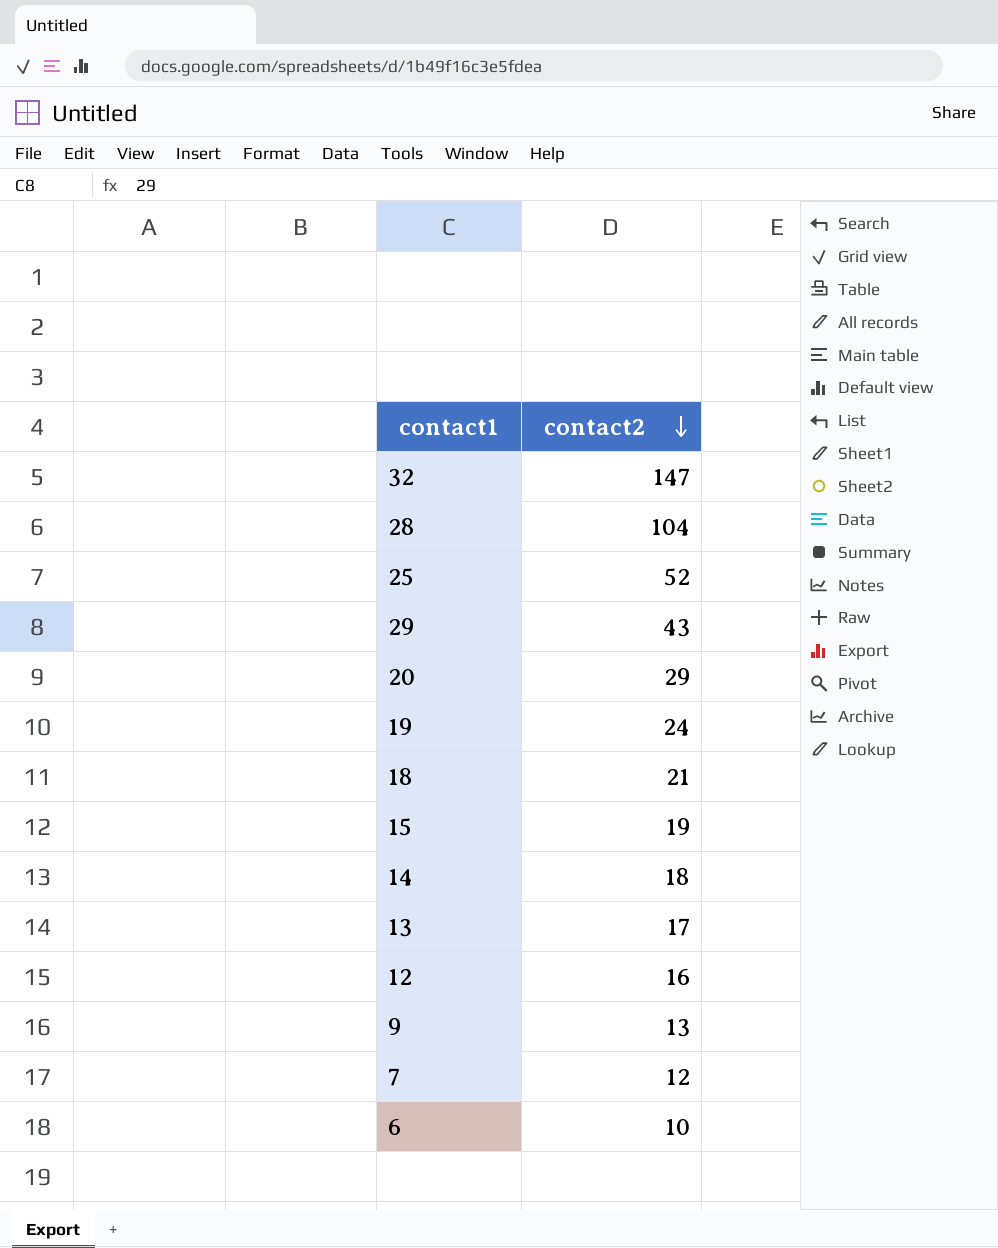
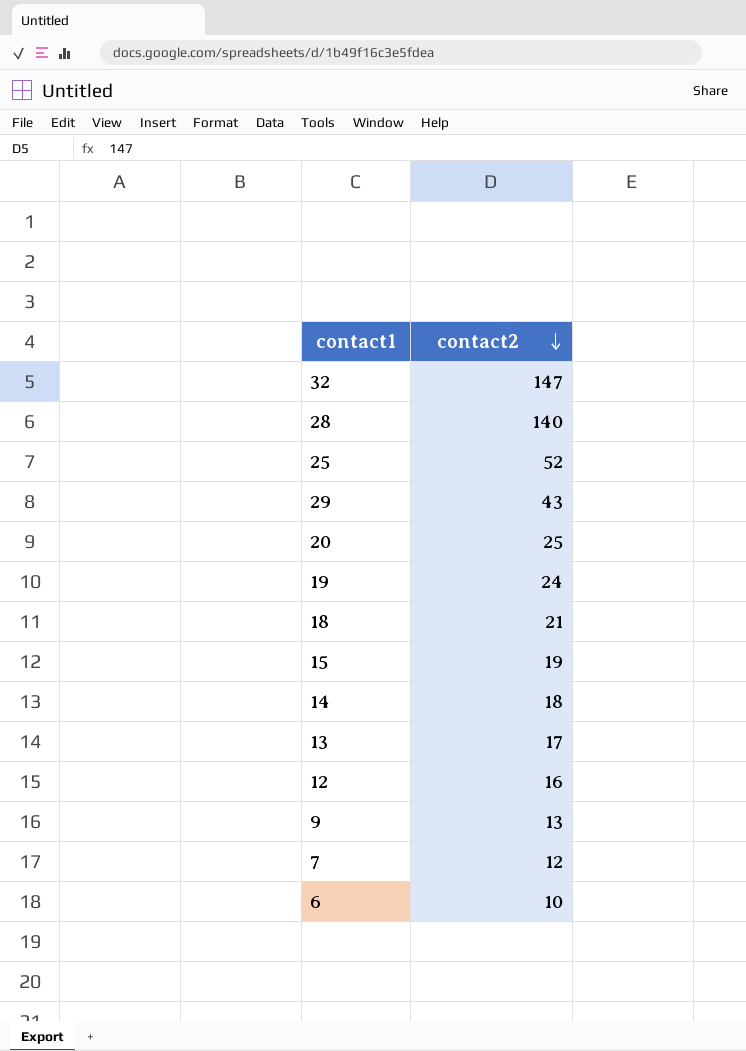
28 | contact2: 104 -> 140
20 | contact2: 29 -> 25

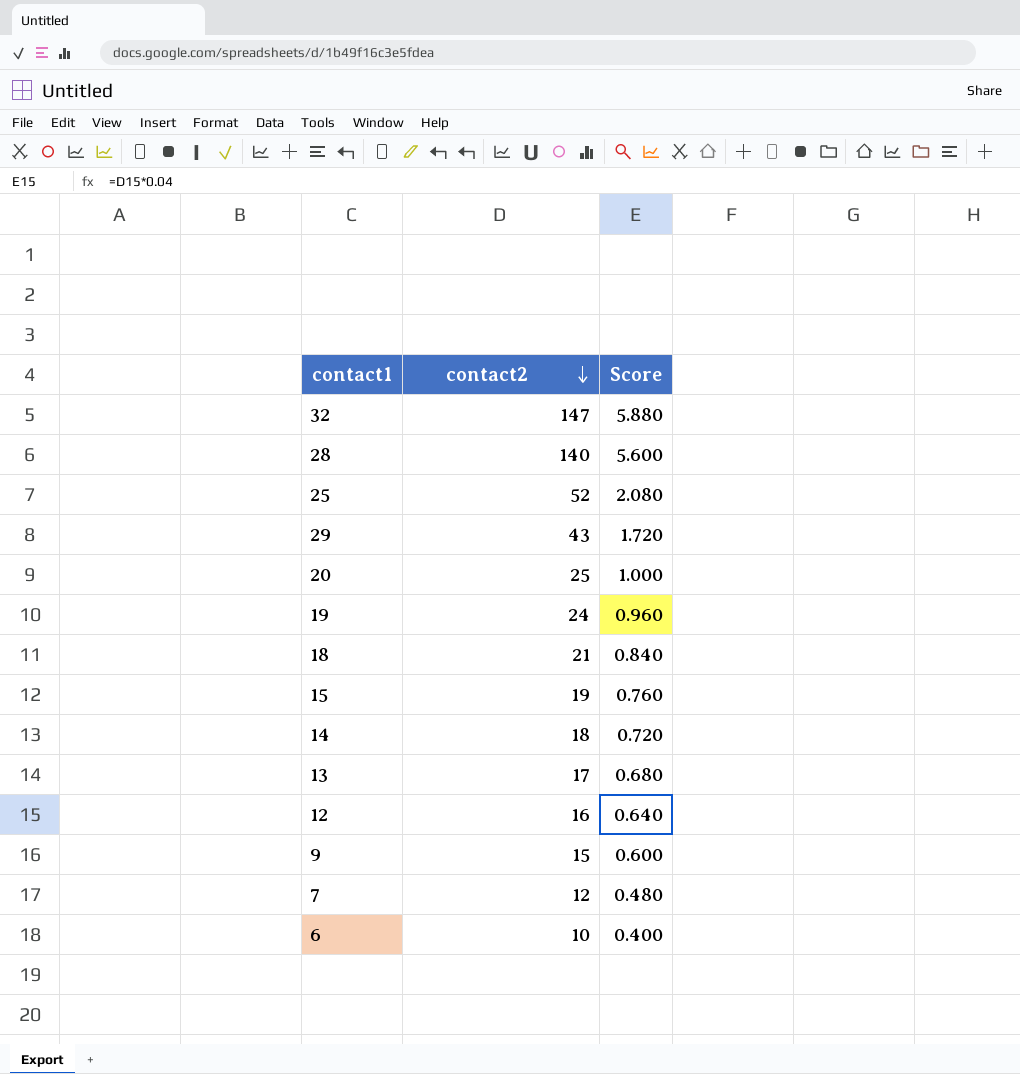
column Score | formula: none -> [contact2] * 0.04
9 | contact2: 13 -> 15

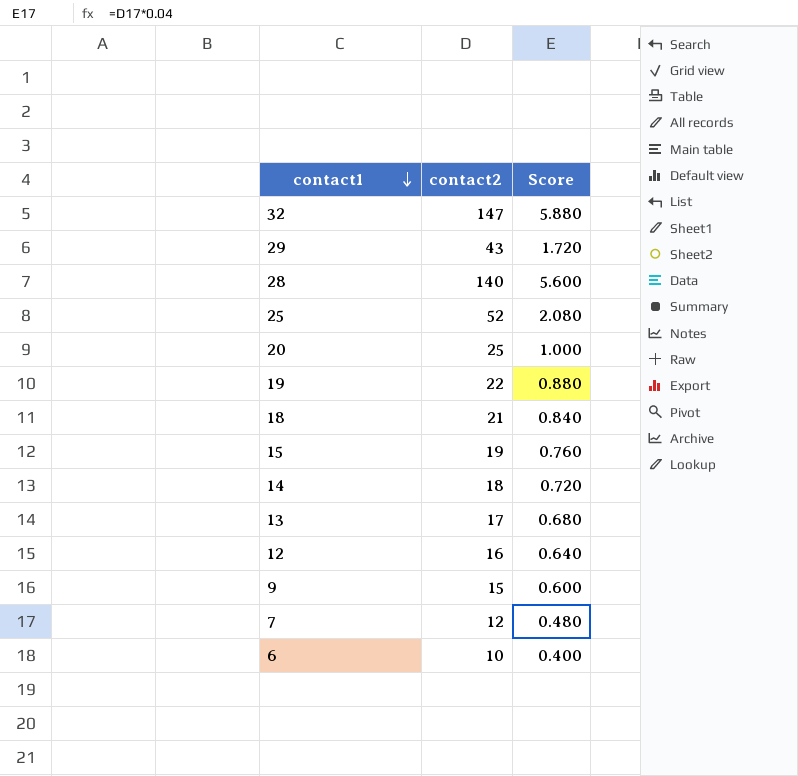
row order: contact2 descending -> contact1 descending
19 | contact2: 24 -> 22
19 | Score: 0.960 -> 0.880

